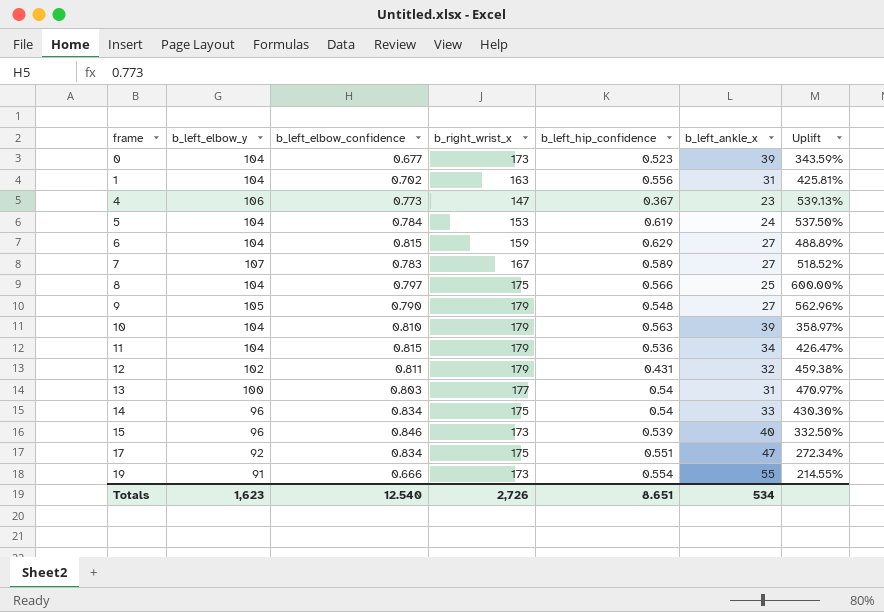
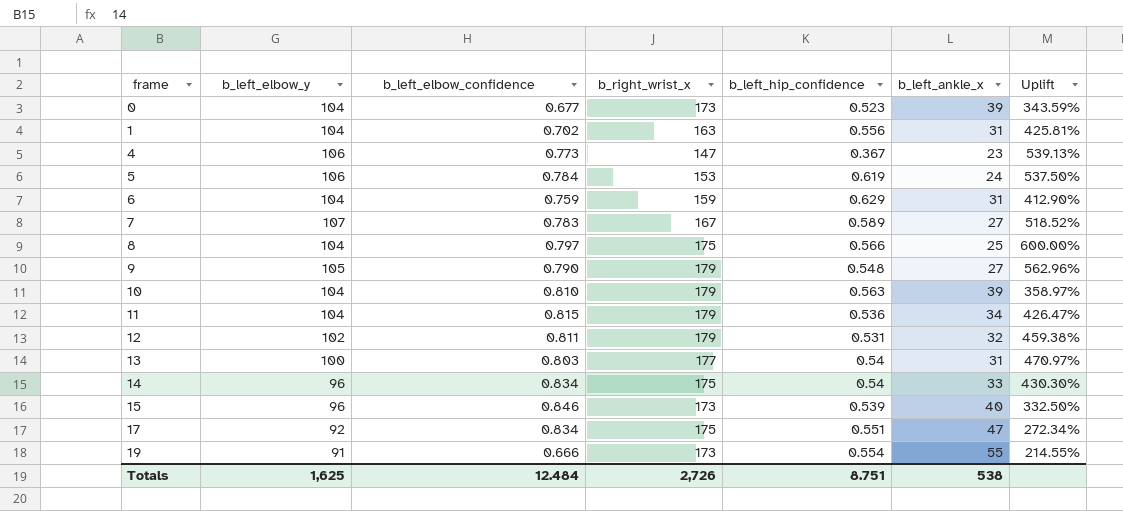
5 | b_left_elbow_y: 104 -> 106
6 | b_left_elbow_confidence: 0.815 -> 0.759
6 | b_left_ankle_x: 27 -> 31
6 | Uplift: 488.89% -> 412.90%
12 | b_left_hip_confidence: 0.431 -> 0.531
Totals | b_left_elbow_y: 1,623 -> 1,625
Totals | b_left_elbow_confidence: 12.540 -> 12.484
Totals | b_left_hip_confidence: 8.651 -> 8.751
Totals | b_left_ankle_x: 534 -> 538

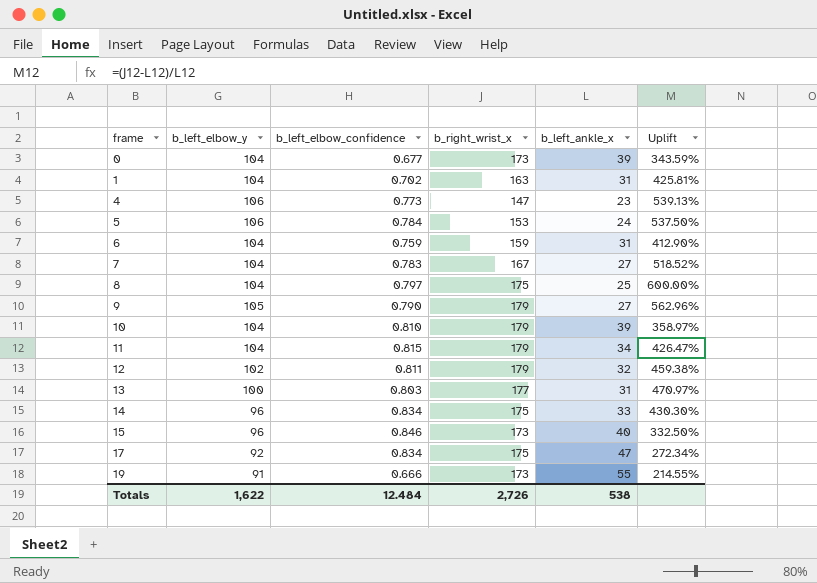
column b_left_hip_confidence | position: 5 -> none
7 | b_left_elbow_y: 107 -> 104
Totals | b_left_elbow_y: 1,625 -> 1,622

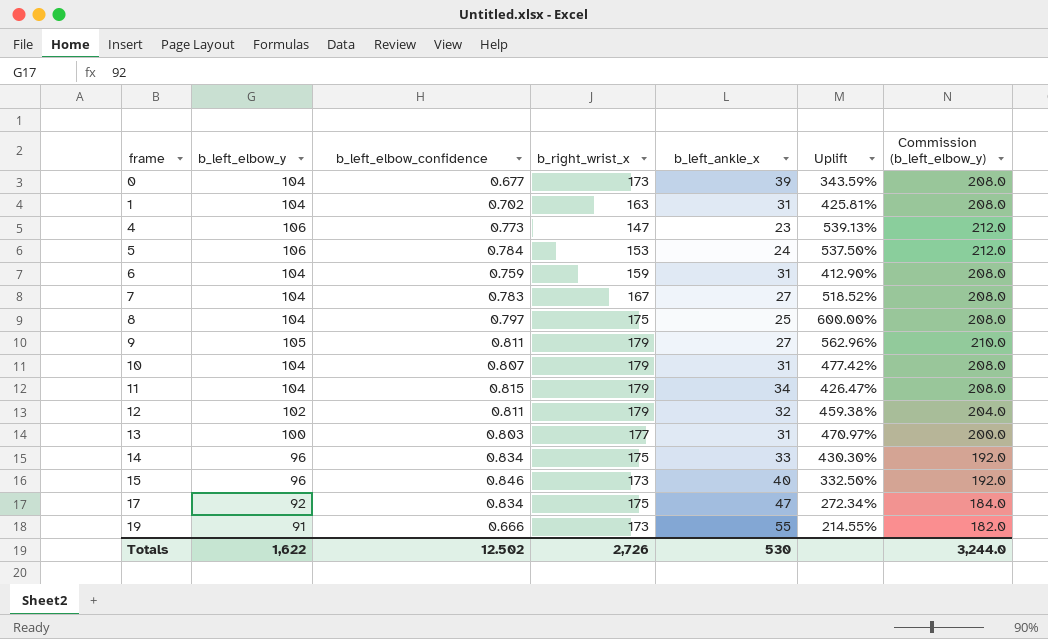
column Commission (b_left_elbow_y) | formula: none -> [b_left_elbow_y] * 2
9 | b_left_elbow_confidence: 0.790 -> 0.811
10 | b_left_elbow_confidence: 0.810 -> 0.807
10 | b_left_ankle_x: 39 -> 31
10 | Uplift: 358.97% -> 477.42%
Totals | b_left_elbow_confidence: 12.484 -> 12.502
Totals | b_left_ankle_x: 538 -> 530

